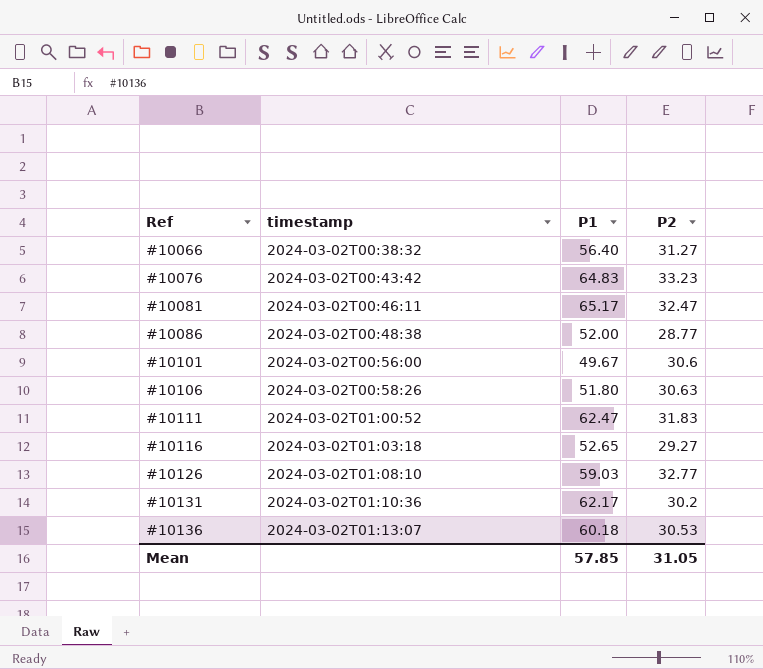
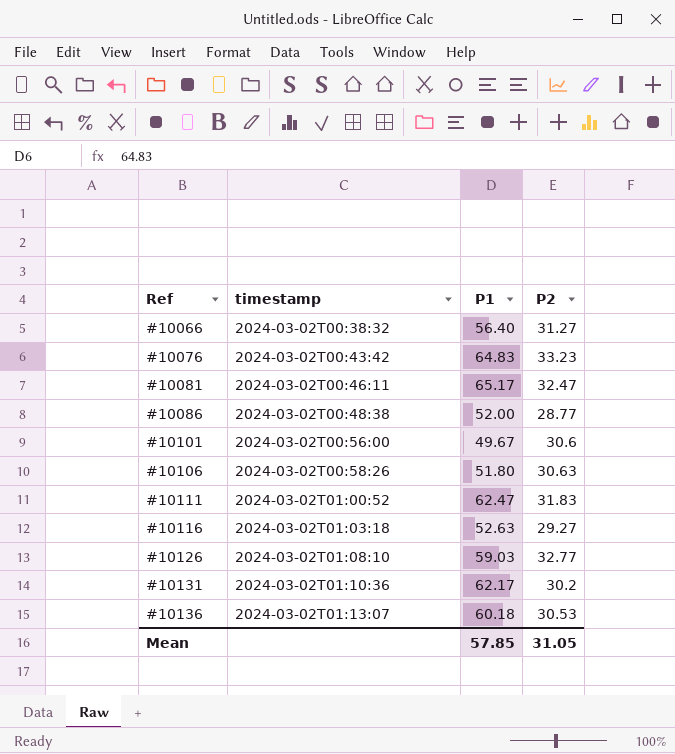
#10116 | P1: 52.65 -> 52.63

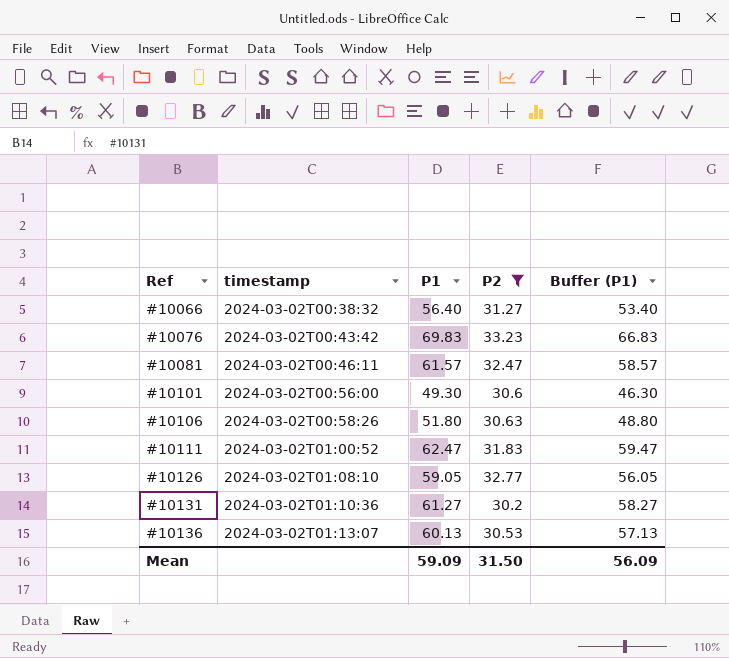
filter: none -> P2 >= 30.2
column Buffer (P1) | formula: none -> [P1] - 3
#10076 | P1: 64.83 -> 69.83
#10081 | P1: 65.17 -> 61.57
#10101 | P1: 49.67 -> 49.30
#10126 | P1: 59.03 -> 59.05
#10131 | P1: 62.17 -> 61.27
#10136 | P1: 60.18 -> 60.13
Mean | P1: 57.85 -> 59.09
Mean | P2: 31.05 -> 31.50

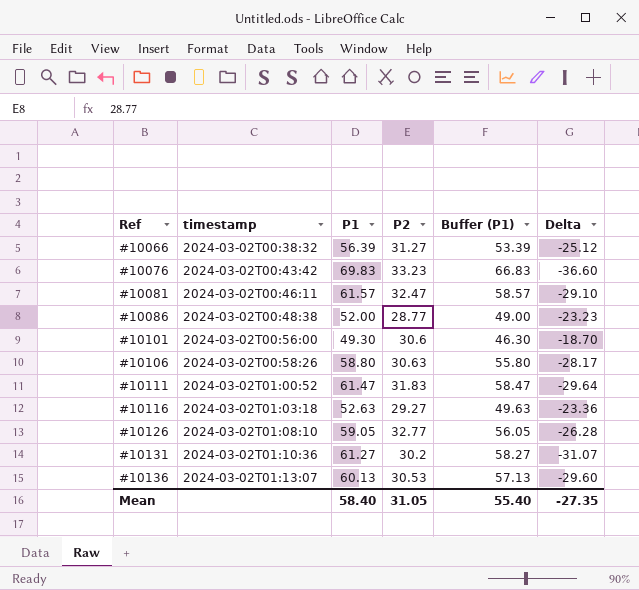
filter: P2 >= 30.2 -> none
column Delta | formula: none -> [P2] - [P1]
#10066 | P1: 56.40 -> 56.39
#10066 | Buffer (P1): 53.40 -> 53.39
#10106 | P1: 51.80 -> 58.80
#10106 | Buffer (P1): 48.80 -> 55.80
#10111 | P1: 62.47 -> 61.47
#10111 | Buffer (P1): 59.47 -> 58.47
Mean | P1: 59.09 -> 58.40
Mean | P2: 31.50 -> 31.05
Mean | Buffer (P1): 56.09 -> 55.40

